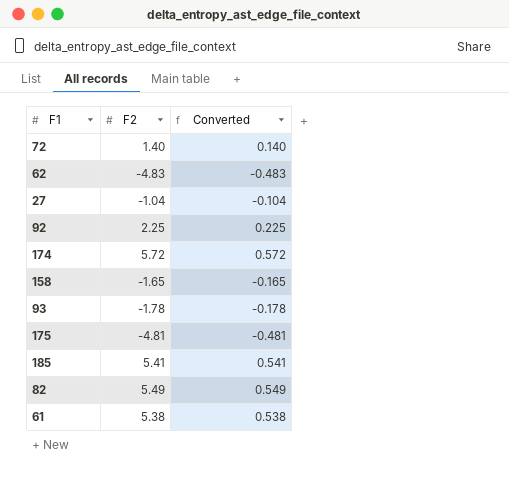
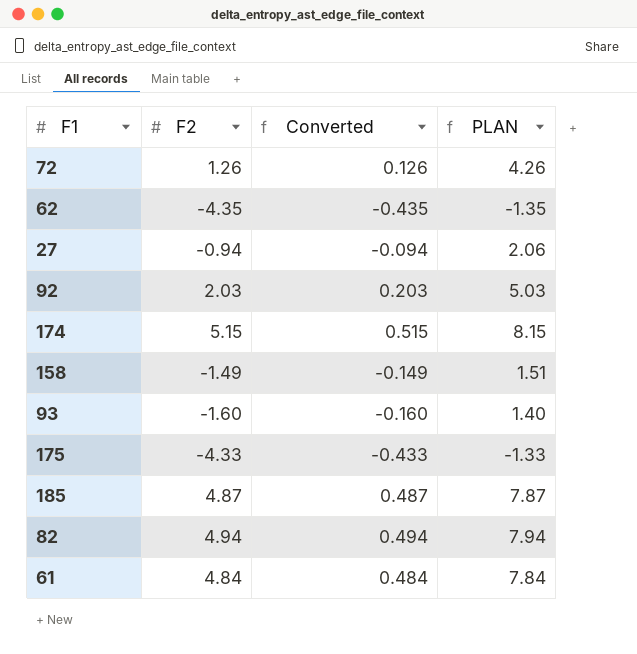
column PLAN | formula: none -> [F2] + 3
72 | F2: 1.40 -> 1.26
72 | Converted: 0.140 -> 0.126
62 | F2: -4.83 -> -4.35
62 | Converted: -0.483 -> -0.435
27 | F2: -1.04 -> -0.94
27 | Converted: -0.104 -> -0.094
92 | F2: 2.25 -> 2.03
92 | Converted: 0.225 -> 0.203
174 | F2: 5.72 -> 5.15
174 | Converted: 0.572 -> 0.515
158 | F2: -1.65 -> -1.49
158 | Converted: -0.165 -> -0.149
93 | F2: -1.78 -> -1.60
93 | Converted: -0.178 -> -0.160
175 | F2: -4.81 -> -4.33
175 | Converted: -0.481 -> -0.433
185 | F2: 5.41 -> 4.87
185 | Converted: 0.541 -> 0.487
82 | F2: 5.49 -> 4.94
82 | Converted: 0.549 -> 0.494
61 | F2: 5.38 -> 4.84
61 | Converted: 0.538 -> 0.484

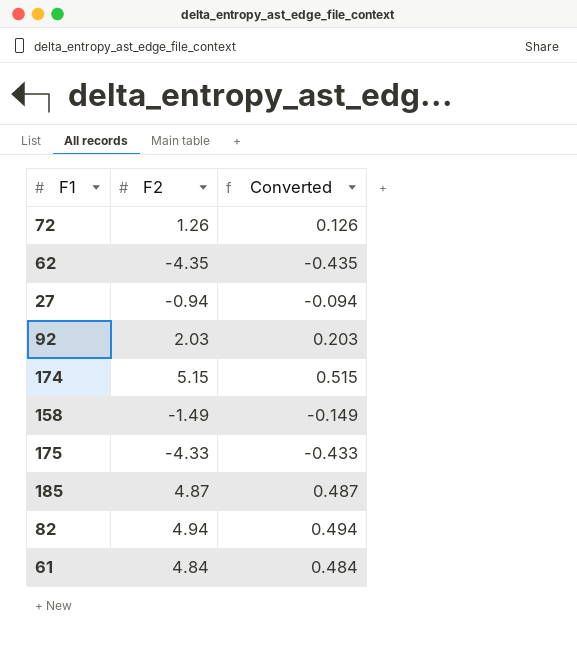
column PLAN | formula: [F2] + 3 -> none
row 93: -1.60 | -0.160 | 1.40 -> none

